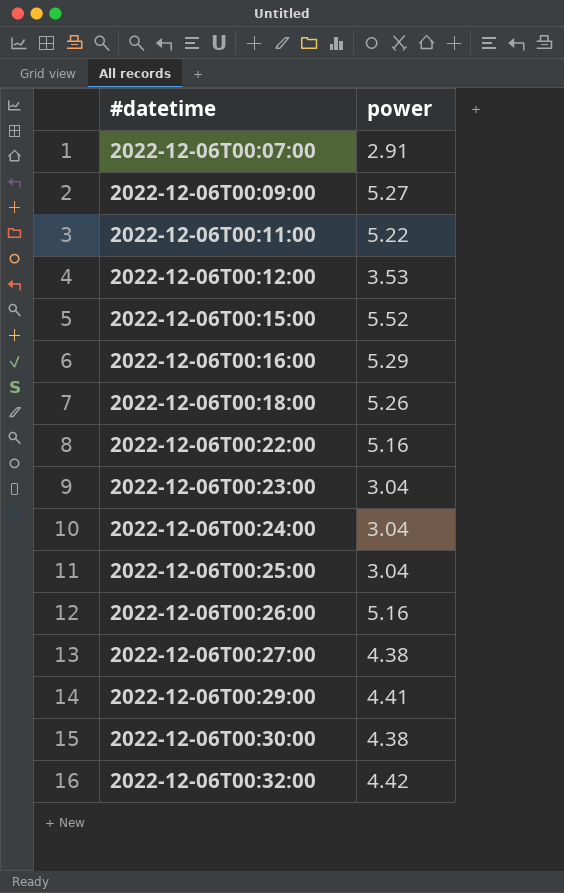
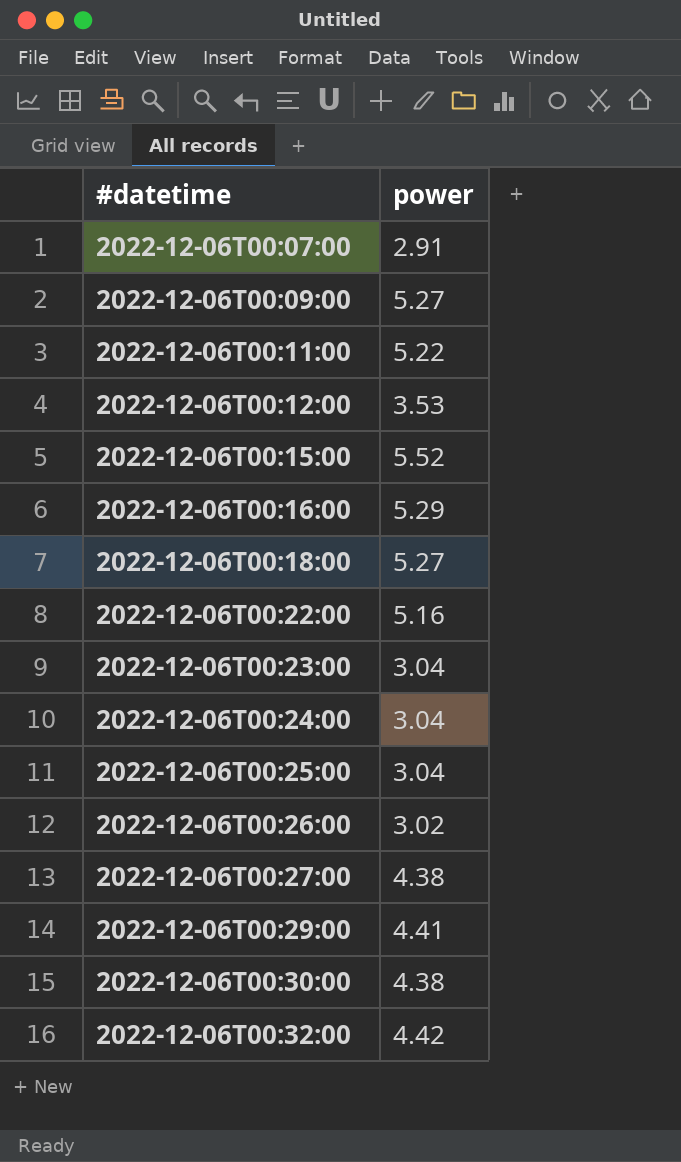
2022-12-06T00:18:00 | power: 5.26 -> 5.27
2022-12-06T00:26:00 | power: 5.16 -> 3.02

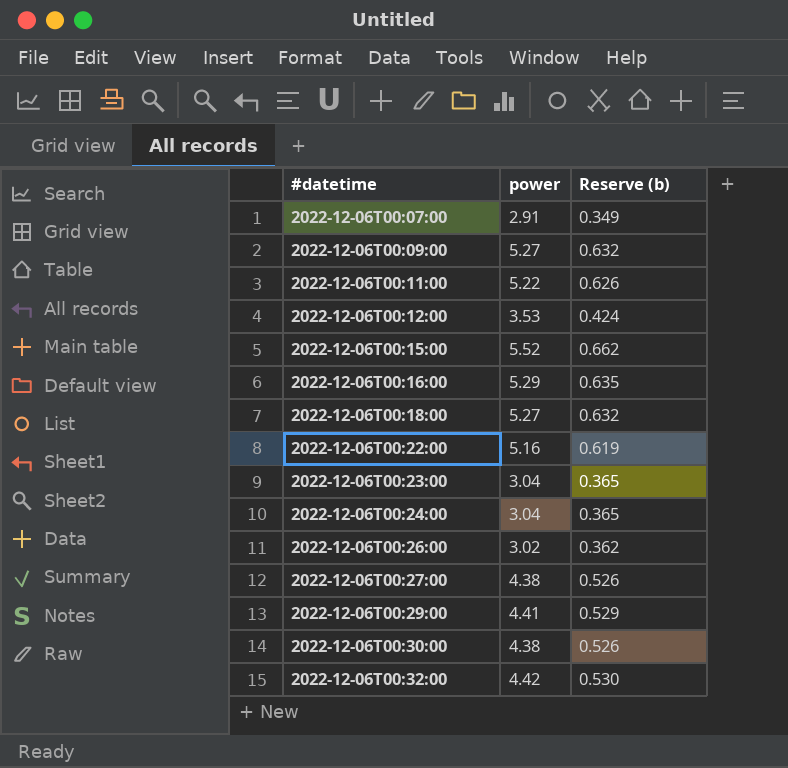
column Reserve (b) | formula: none -> [power] * 0.12
row 2022-12-06T00:25:00: 3.04 -> none

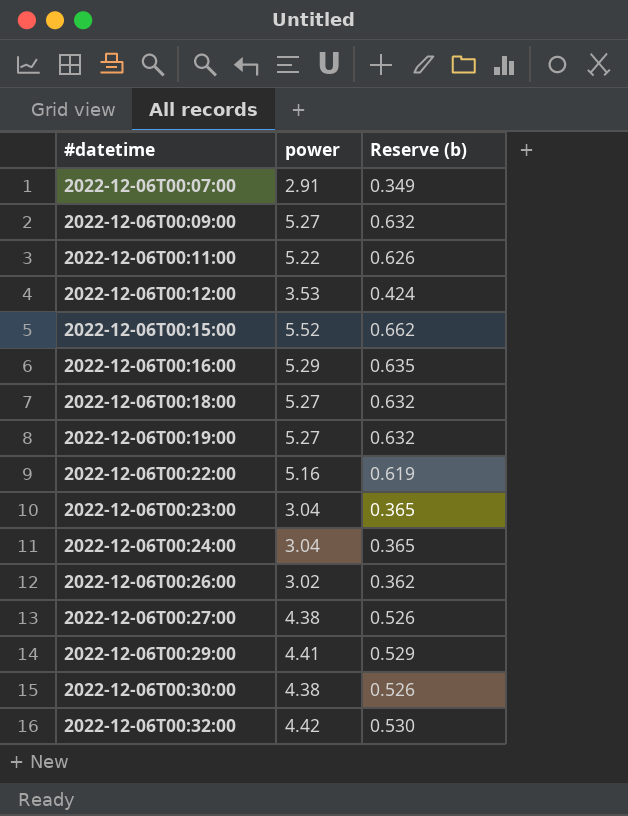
row 2022-12-06T00:19:00: none -> 5.27 | 0.632

